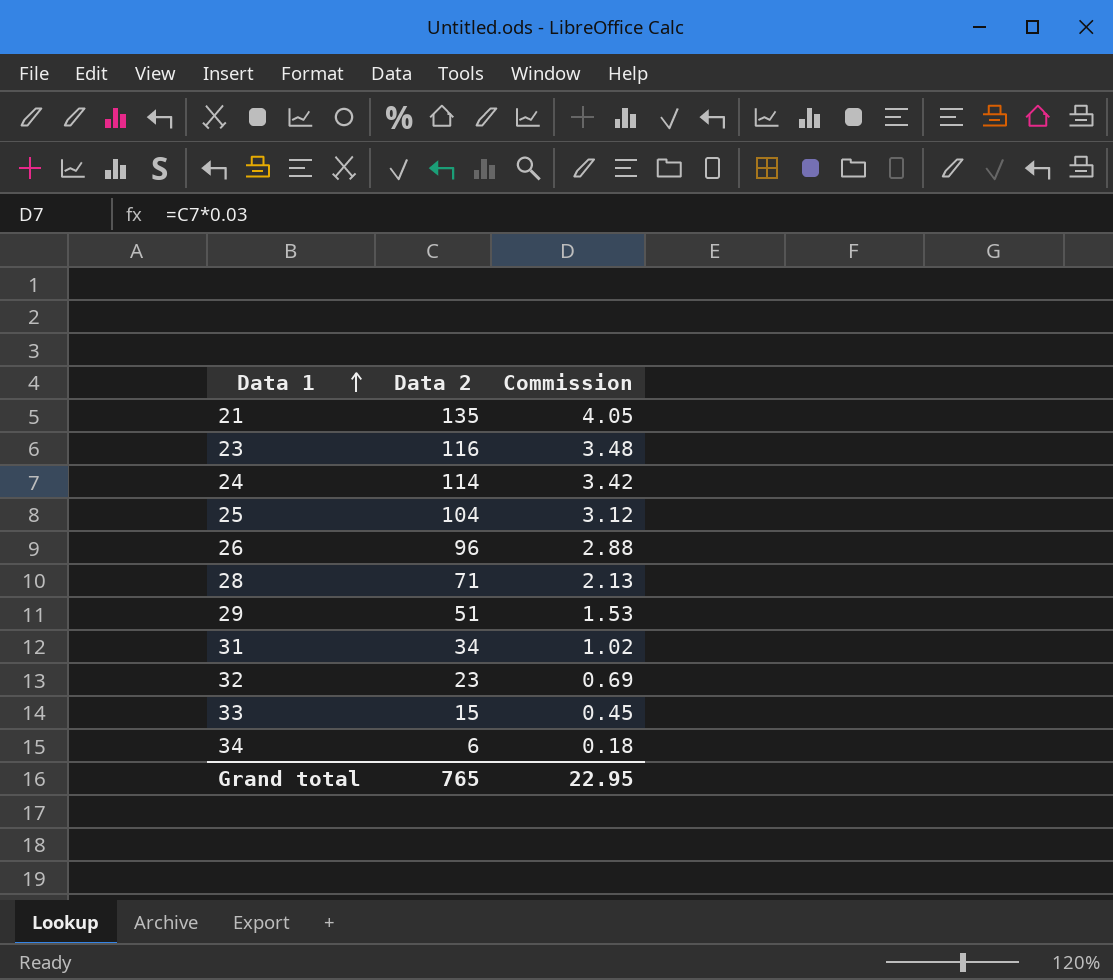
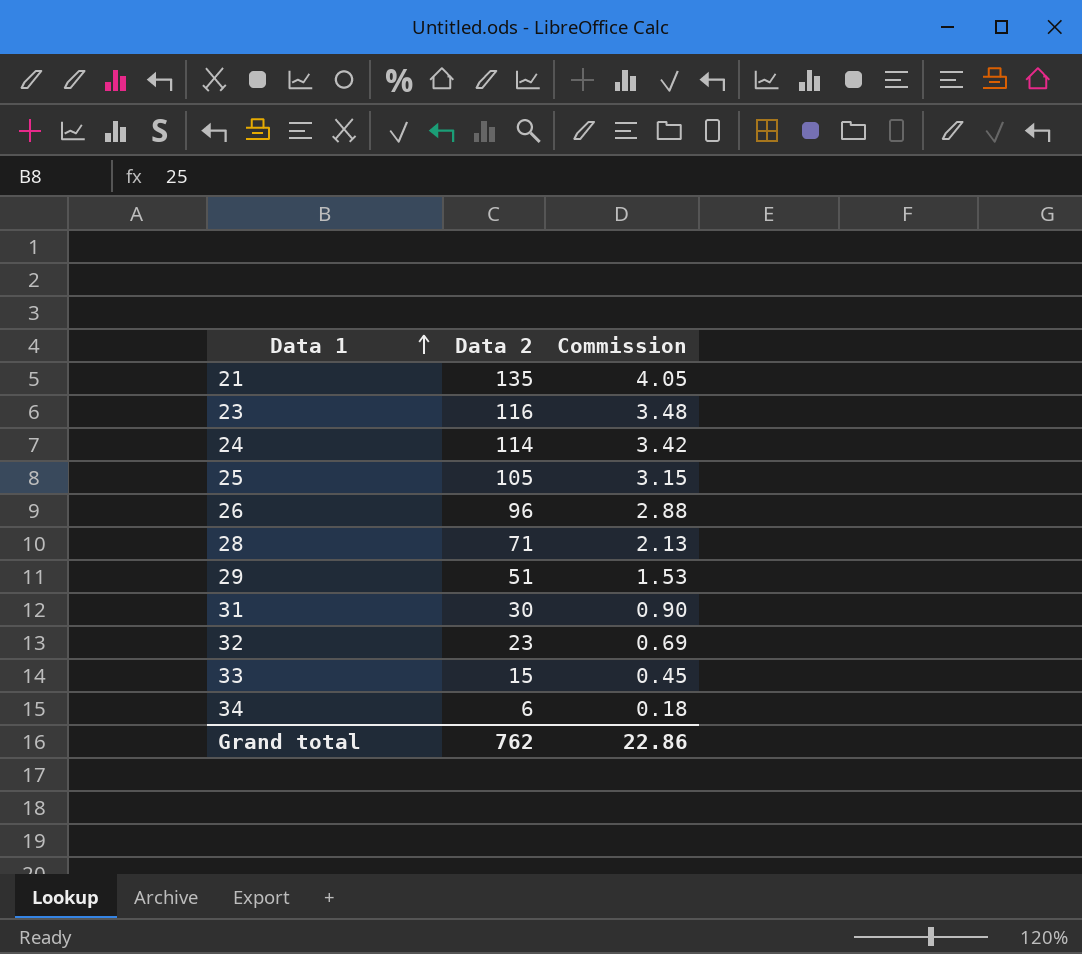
25 | Data 2: 104 -> 105
25 | Commission: 3.12 -> 3.15
31 | Data 2: 34 -> 30
31 | Commission: 1.02 -> 0.90
Grand total | Data 2: 765 -> 762
Grand total | Commission: 22.95 -> 22.86

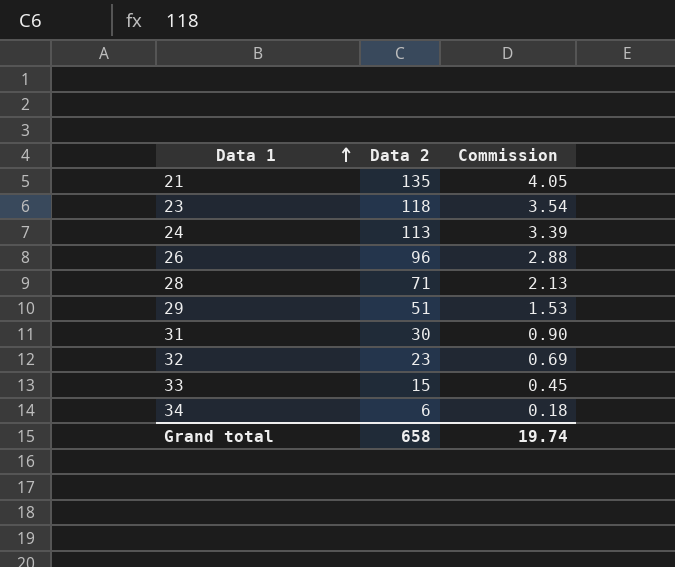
row 25: 105 | 3.15 -> none
23 | Data 2: 116 -> 118
23 | Commission: 3.48 -> 3.54
24 | Data 2: 114 -> 113
24 | Commission: 3.42 -> 3.39
Grand total | Data 2: 762 -> 658
Grand total | Commission: 22.86 -> 19.74

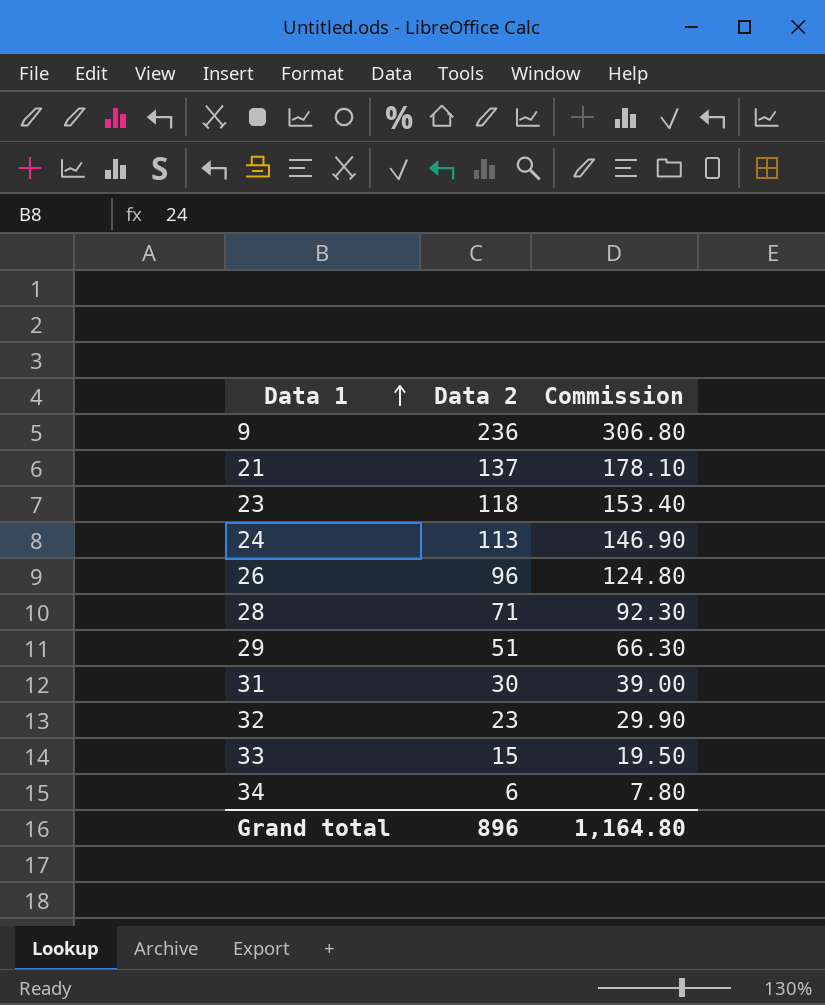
column Commission | formula: [Data 2] * 0.03 -> [Data 2] * 1.3
row 9: none -> 236 | 306.80
21 | Data 2: 135 -> 137
Grand total | Data 2: 658 -> 896
Grand total | Commission: 19.74 -> 1,164.80

